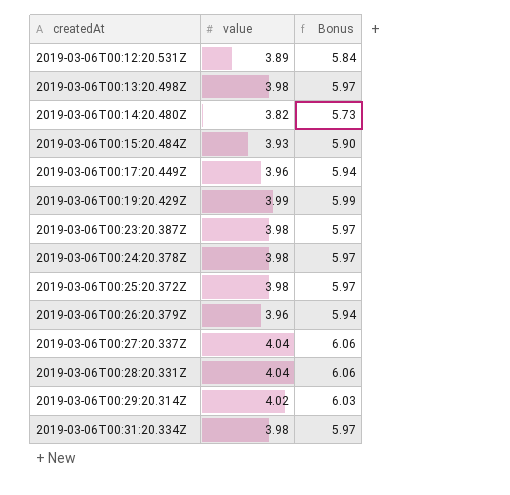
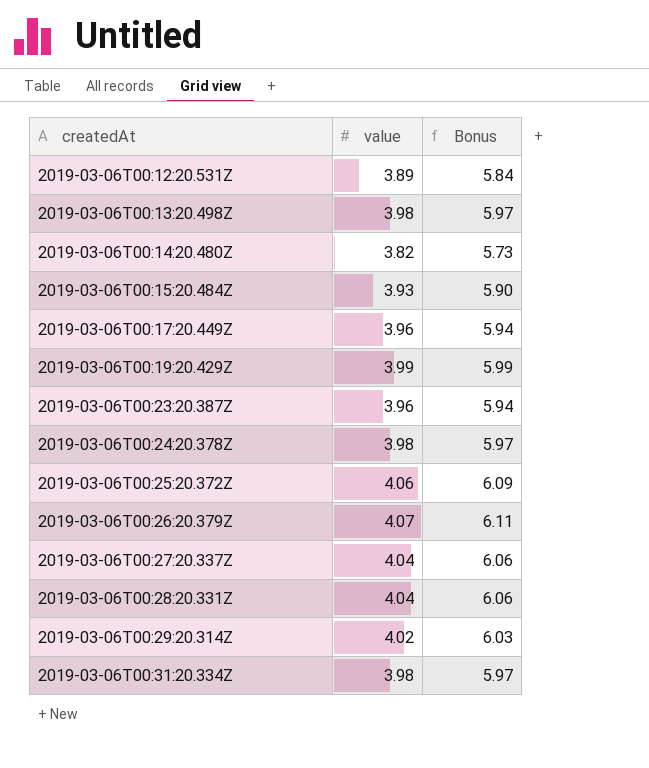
2019-03-06T00:23:20.387Z | value: 3.98 -> 3.96
2019-03-06T00:23:20.387Z | Bonus: 5.97 -> 5.94
2019-03-06T00:25:20.372Z | value: 3.98 -> 4.06
2019-03-06T00:25:20.372Z | Bonus: 5.97 -> 6.09
2019-03-06T00:26:20.379Z | value: 3.96 -> 4.07
2019-03-06T00:26:20.379Z | Bonus: 5.94 -> 6.11

